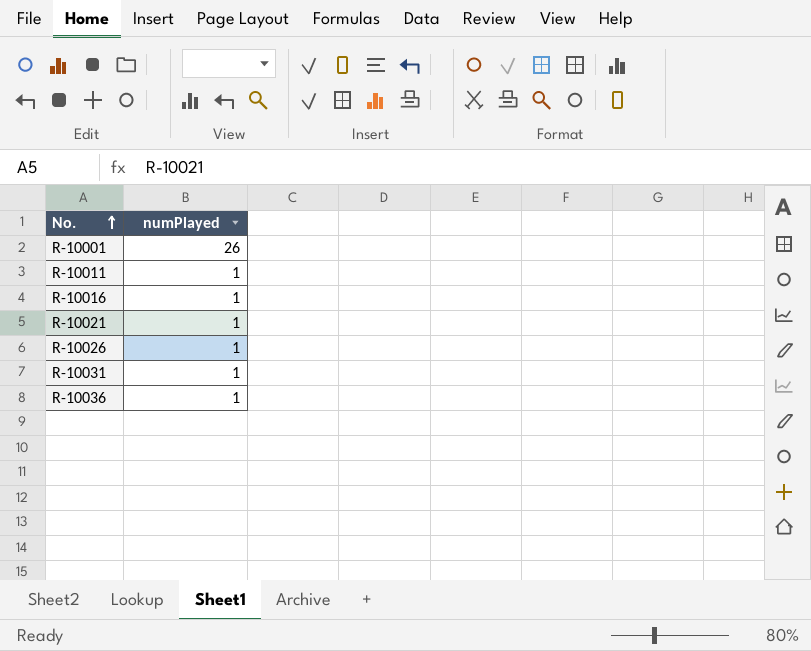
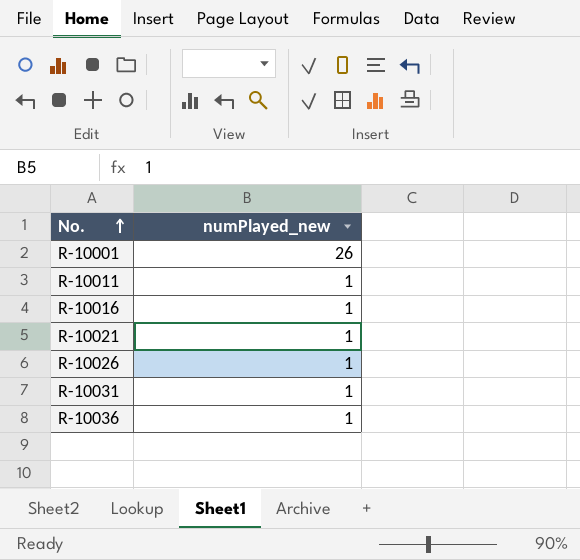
column name: numPlayed -> numPlayed_new

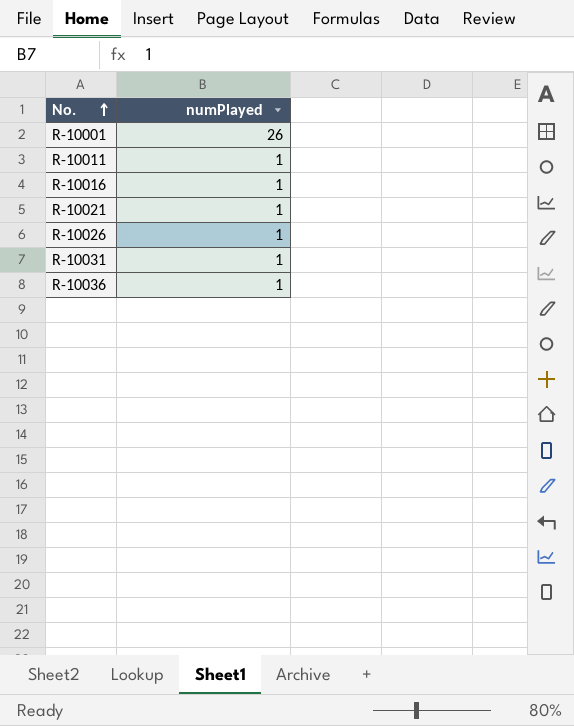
column name: numPlayed_new -> numPlayed

